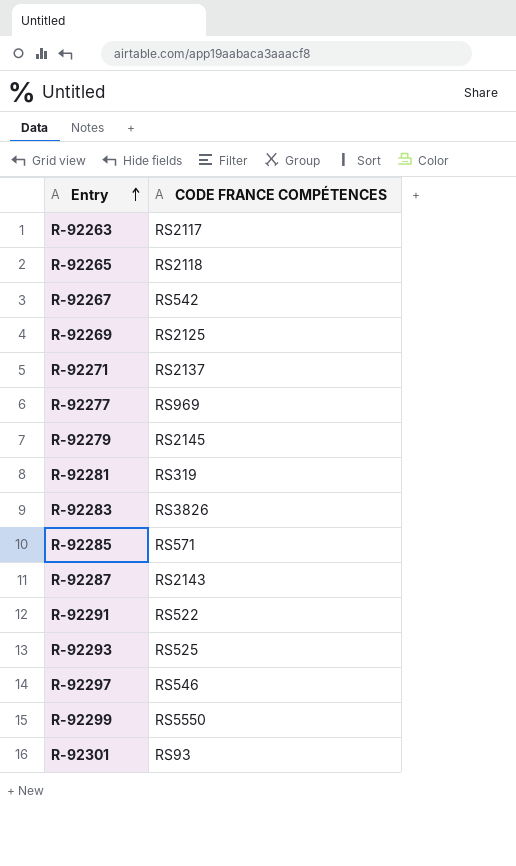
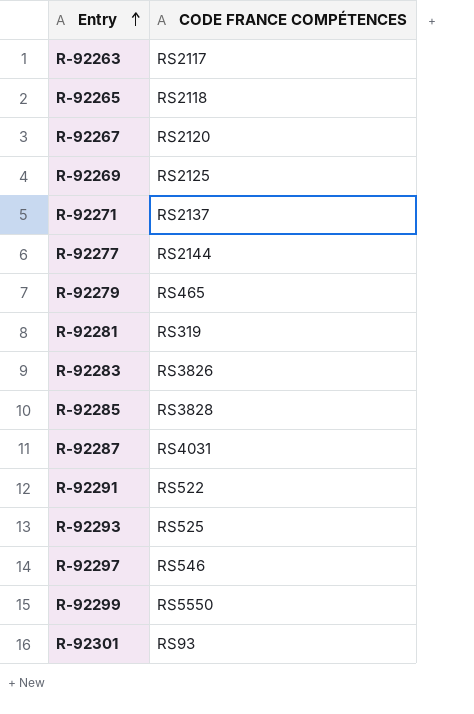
R-92267 | CODE FRANCE COMPÉTENCES: RS542 -> RS2120
R-92277 | CODE FRANCE COMPÉTENCES: RS969 -> RS2144
R-92279 | CODE FRANCE COMPÉTENCES: RS2145 -> RS465
R-92285 | CODE FRANCE COMPÉTENCES: RS571 -> RS3828
R-92287 | CODE FRANCE COMPÉTENCES: RS2143 -> RS4031

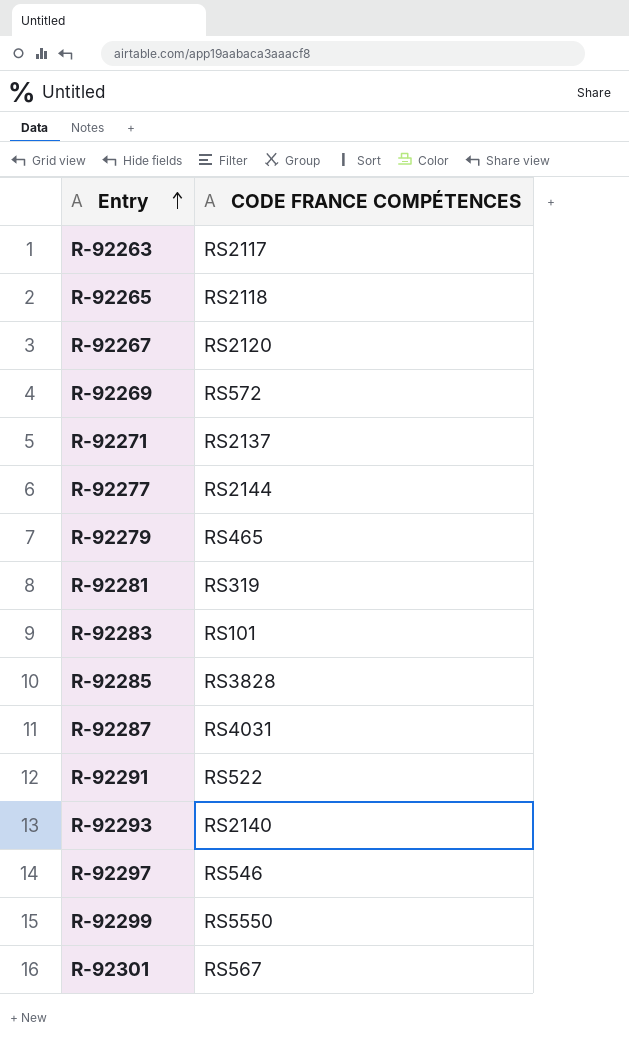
R-92269 | CODE FRANCE COMPÉTENCES: RS2125 -> RS572
R-92283 | CODE FRANCE COMPÉTENCES: RS3826 -> RS101
R-92293 | CODE FRANCE COMPÉTENCES: RS525 -> RS2140
R-92301 | CODE FRANCE COMPÉTENCES: RS93 -> RS567

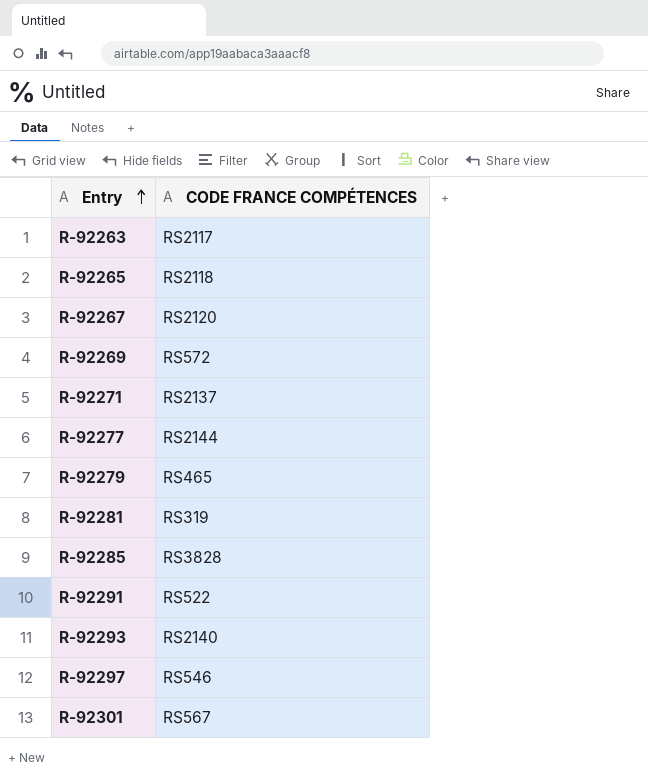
row R-92283: RS101 -> none
row R-92287: RS4031 -> none
row R-92299: RS5550 -> none

